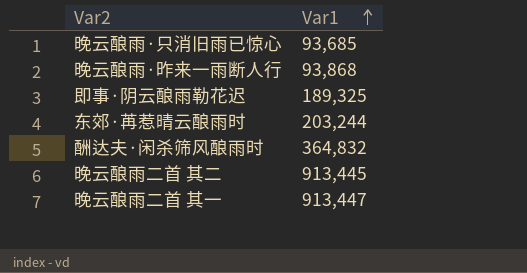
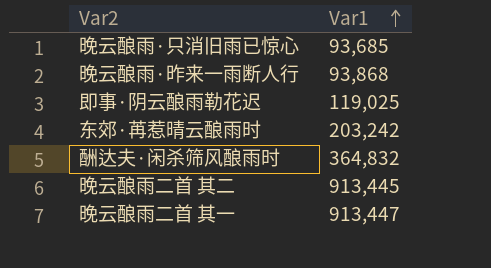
即事·阴云酿雨勒花迟 | Var1: 189,325 -> 119,025
东郊·苒惹晴云酿雨时 | Var1: 203,244 -> 203,242

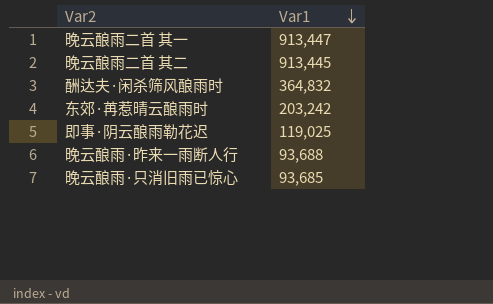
row order: Var1 ascending -> Var1 descending
晚云酿雨·昨来一雨断人行 | Var1: 93,868 -> 93,688

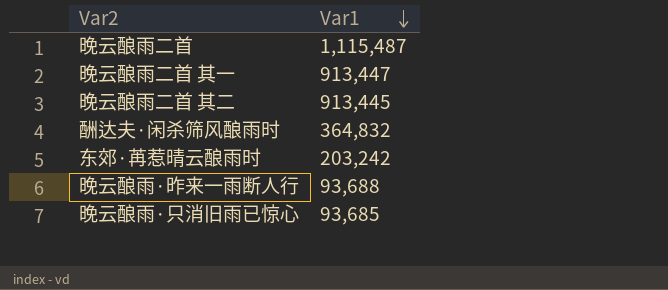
row 即事·阴云酿雨勒花迟: 119,025 -> none
row 晚云酿雨二首: none -> 1,115,487

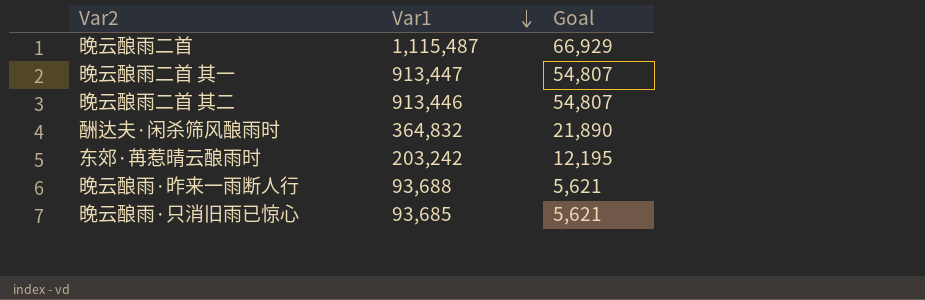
column Goal | formula: none -> [Var1] * 0.06
晚云酿雨二首 其二 | Var1: 913,445 -> 913,446

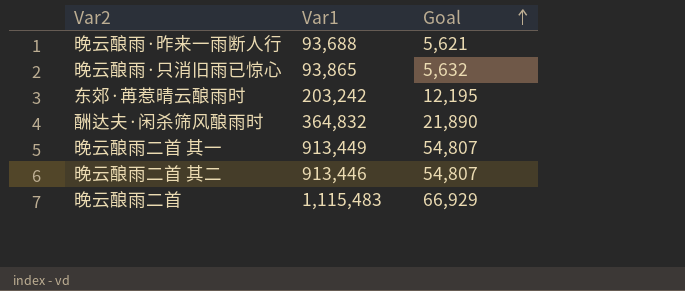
row order: Var1 descending -> Goal ascending
晚云酿雨·只消旧雨已惊心 | Var1: 93,685 -> 93,865
晚云酿雨·只消旧雨已惊心 | Goal: 5,621 -> 5,632
晚云酿雨二首 其一 | Var1: 913,447 -> 913,449
晚云酿雨二首 | Var1: 1,115,487 -> 1,115,483

